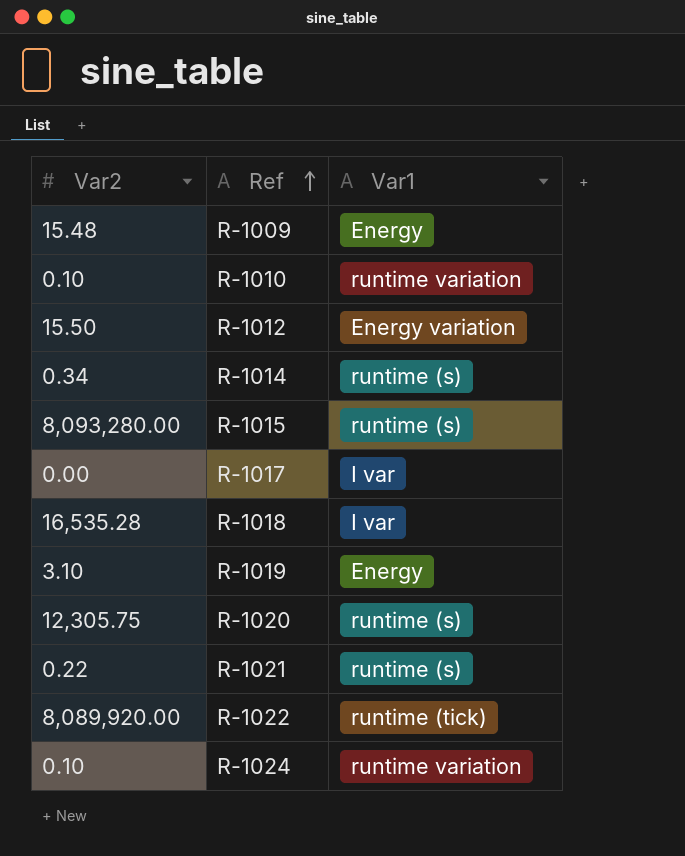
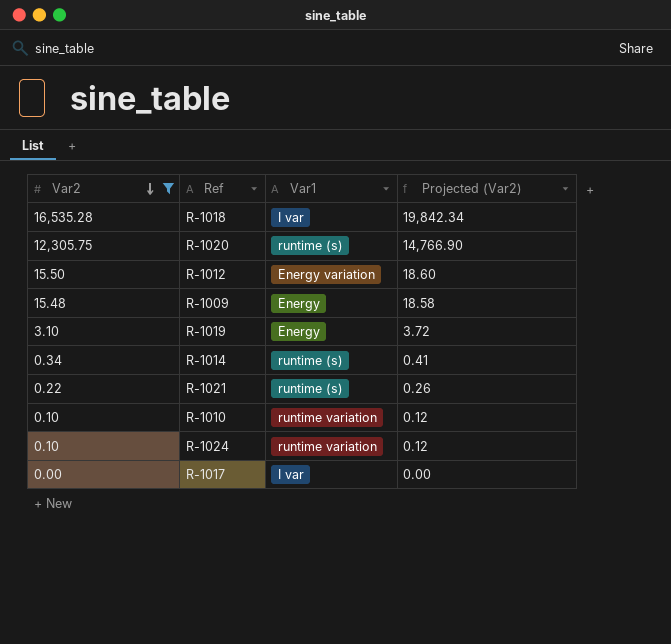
filter: none -> Var2 <= 16,535.28
row order: Ref ascending -> Var2 descending
column Projected (Var2) | formula: none -> [Var2] * 1.2

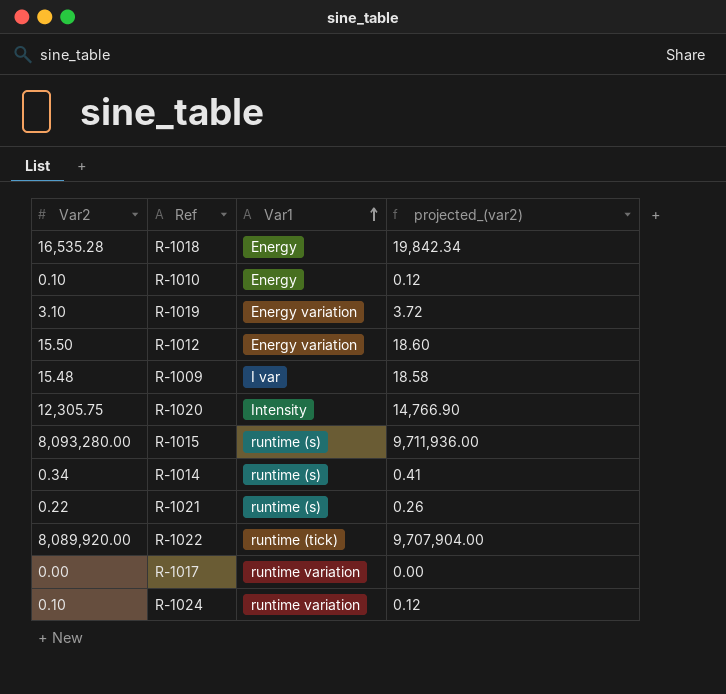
filter: Var2 <= 16,535.28 -> none
row order: Var2 descending -> Var1 ascending
column name: Projected (Var2) -> projected_(var2)
R-1018 | Var1: I var -> Energy
R-1010 | Var1: runtime variation -> Energy
R-1019 | Var1: Energy -> Energy variation
R-1009 | Var1: Energy -> I var
R-1020 | Var1: runtime (s) -> Intensity
R-1017 | Var1: I var -> runtime variation

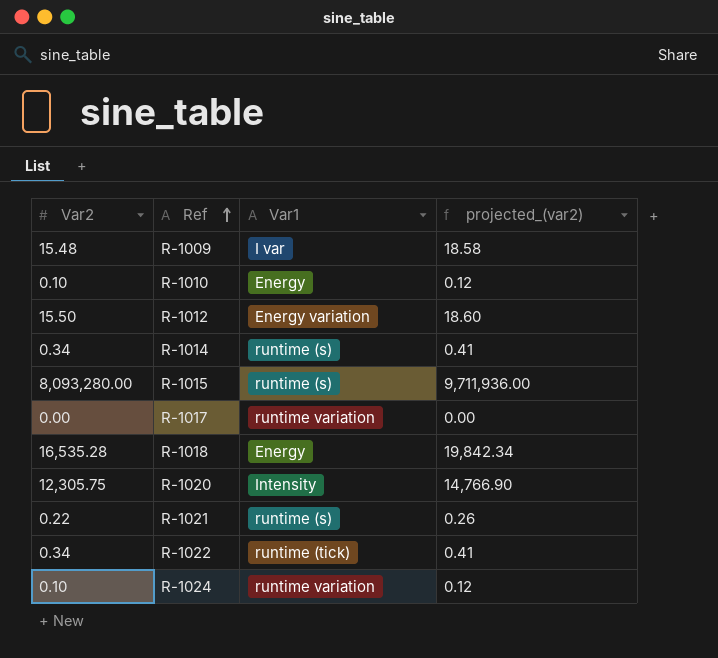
row order: Var1 ascending -> Ref ascending
row R-1019: 3.10 | Energy variation | 3.72 -> none
R-1022 | Var2: 8,089,920.00 -> 0.34
R-1022 | projected_(var2): 9,707,904.00 -> 0.41

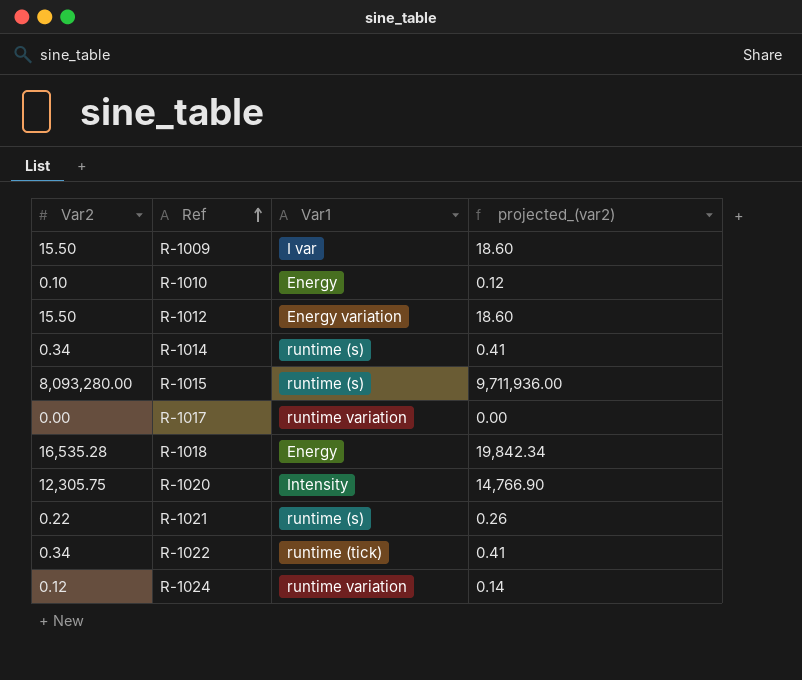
R-1009 | Var2: 15.48 -> 15.50
R-1009 | projected_(var2): 18.58 -> 18.60
R-1024 | Var2: 0.10 -> 0.12
R-1024 | projected_(var2): 0.12 -> 0.14

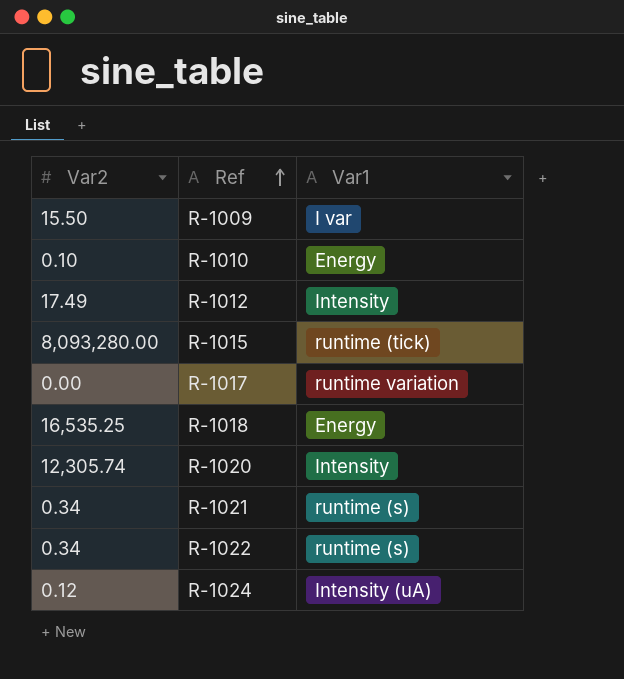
column projected_(var2) | formula: [Var2] * 1.2 -> none
row R-1014: 0.34 | runtime (s) | 0.41 -> none
R-1012 | Var2: 15.50 -> 17.49
R-1012 | Var1: Energy variation -> Intensity
R-1015 | Var1: runtime (s) -> runtime (tick)
R-1018 | Var2: 16,535.28 -> 16,535.25
R-1020 | Var2: 12,305.75 -> 12,305.74
R-1021 | Var2: 0.22 -> 0.34
R-1022 | Var1: runtime (tick) -> runtime (s)
R-1024 | Var1: runtime variation -> Intensity (uA)

